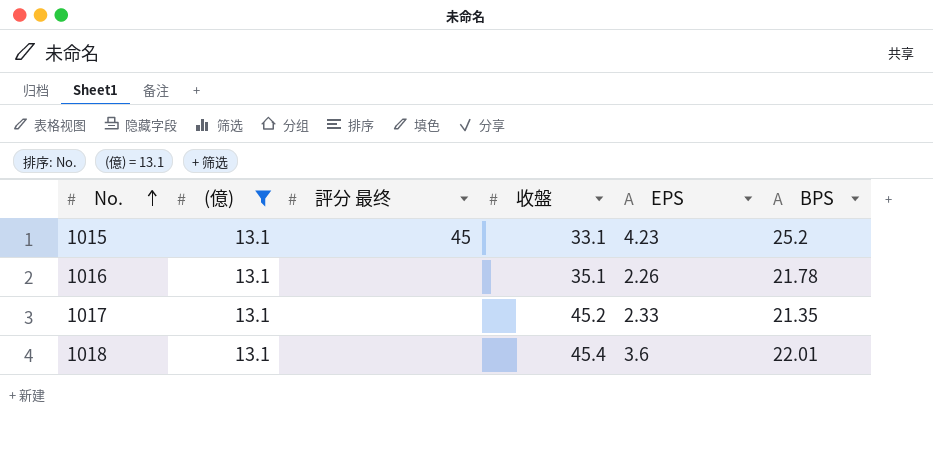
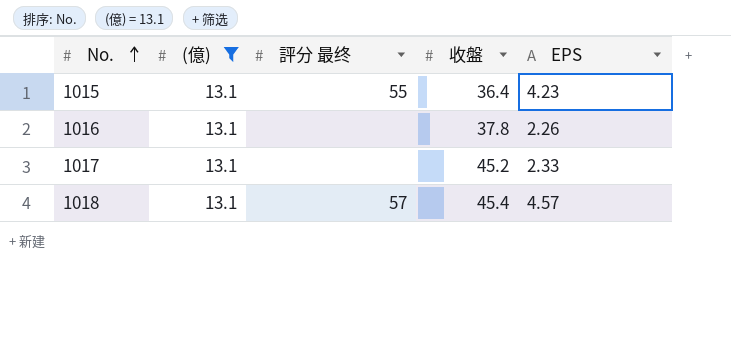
column BPS | position: 6 -> none
1015 | 評分 最终: 45 -> 55
1015 | 收盤: 33.1 -> 36.4
1016 | 收盤: 35.1 -> 37.8
1018 | 評分 最终: none -> 57
1018 | EPS: 3.6 -> 4.57

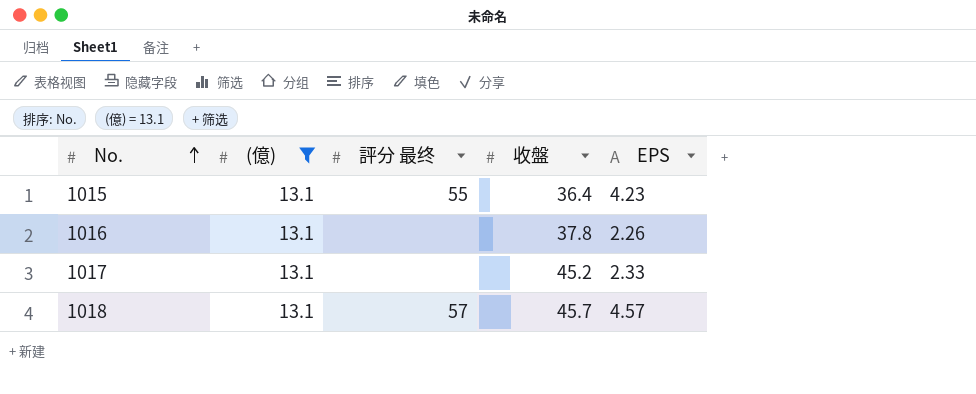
1018 | 收盤: 45.4 -> 45.7

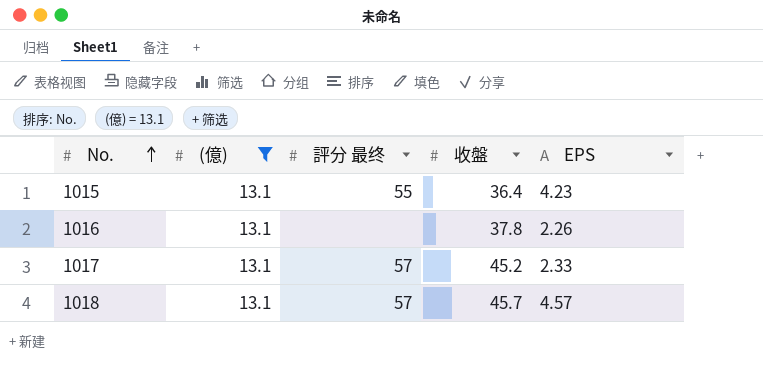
1017 | 評分 最终: none -> 57

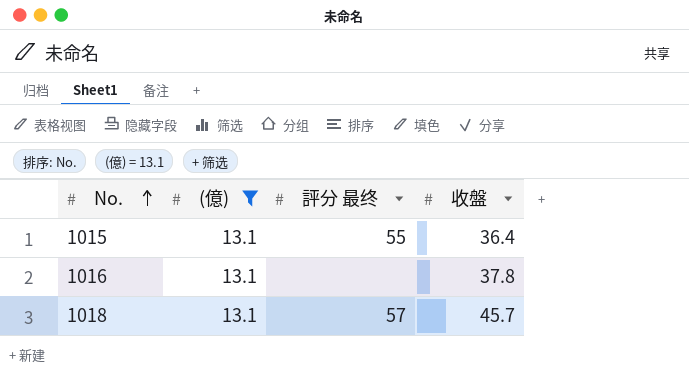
column EPS | position: 5 -> none
row 1017: 13.1 | 57 | 45.2 | 2.33 -> none

